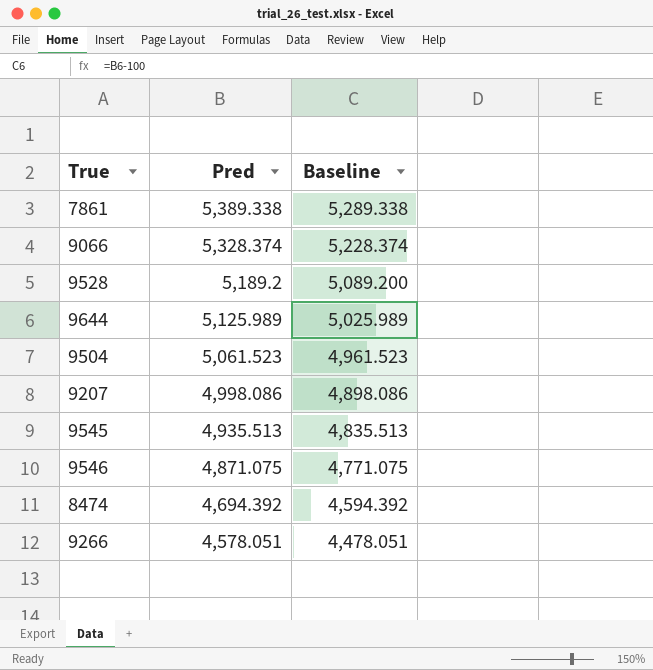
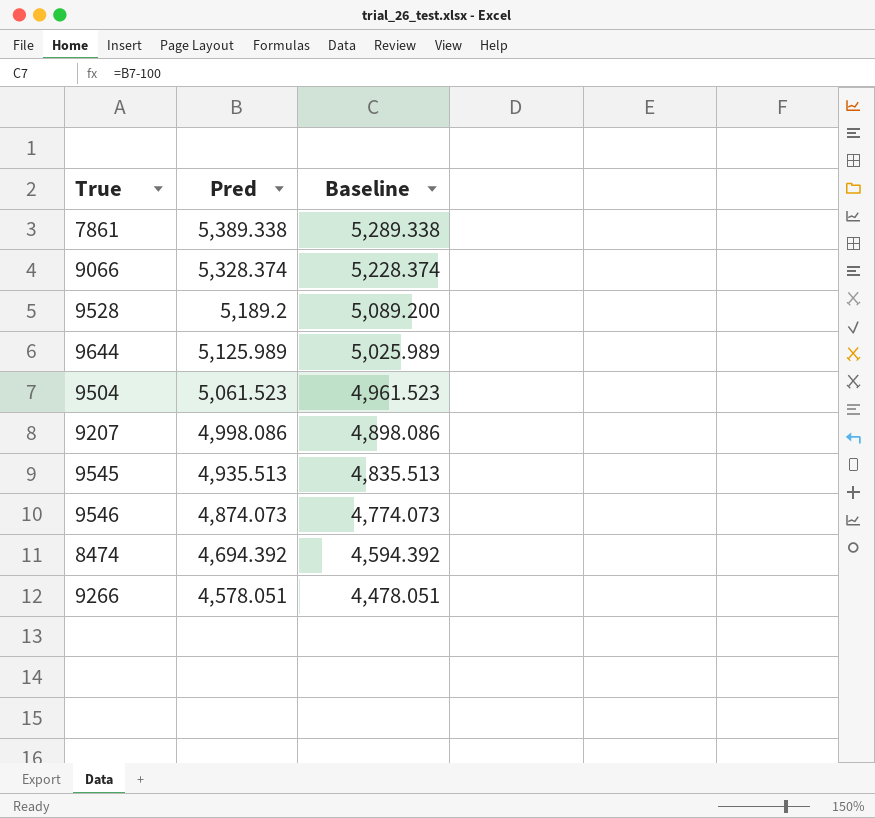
9546 | Pred: 4,871.075 -> 4,874.073
9546 | Baseline: 4,771.075 -> 4,774.073

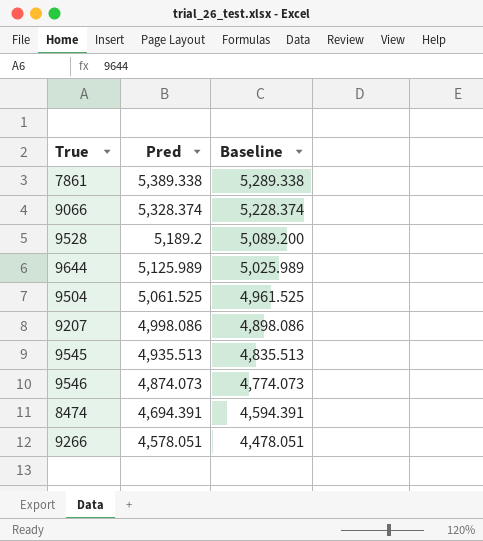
9504 | Pred: 5,061.523 -> 5,061.525
9504 | Baseline: 4,961.523 -> 4,961.525
8474 | Pred: 4,694.392 -> 4,694.391
8474 | Baseline: 4,594.392 -> 4,594.391

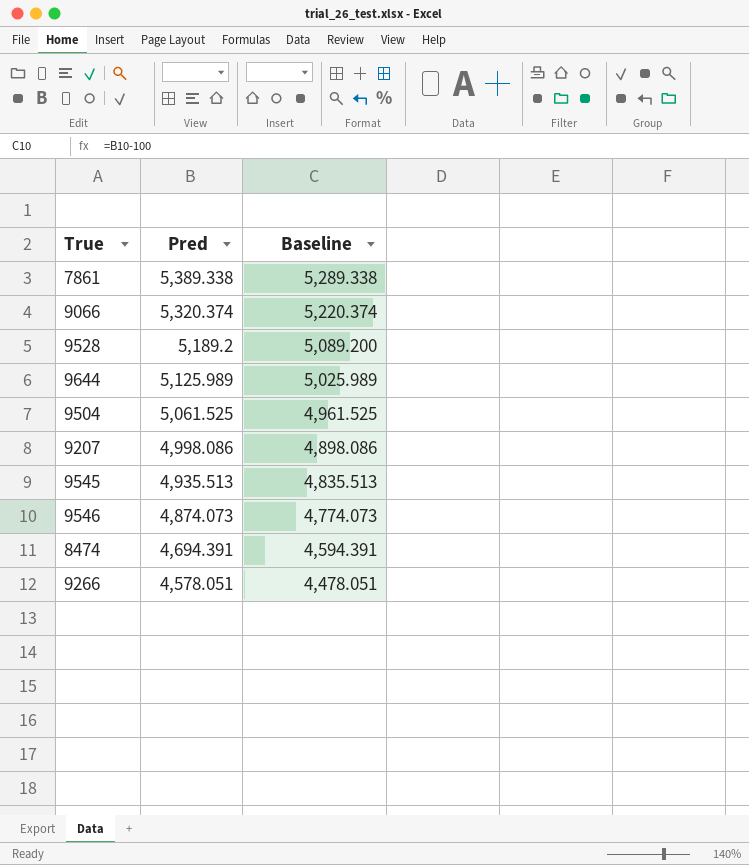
9066 | Pred: 5,328.374 -> 5,320.374
9066 | Baseline: 5,228.374 -> 5,220.374

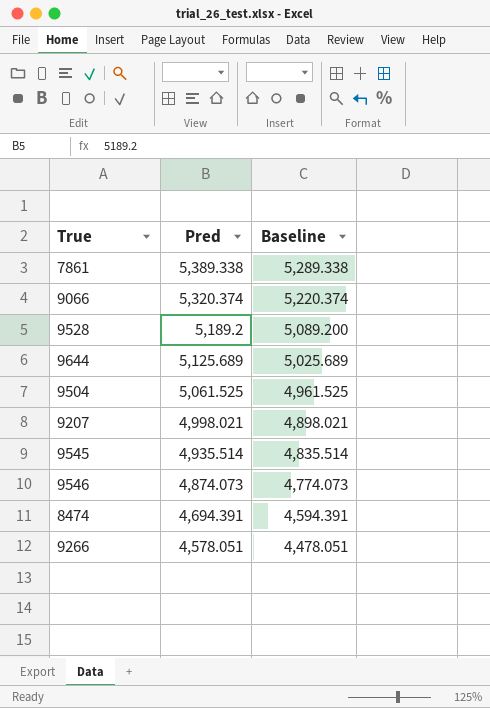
9644 | Pred: 5,125.989 -> 5,125.689
9644 | Baseline: 5,025.989 -> 5,025.689
9207 | Pred: 4,998.086 -> 4,998.021
9207 | Baseline: 4,898.086 -> 4,898.021
9545 | Pred: 4,935.513 -> 4,935.514
9545 | Baseline: 4,835.513 -> 4,835.514

